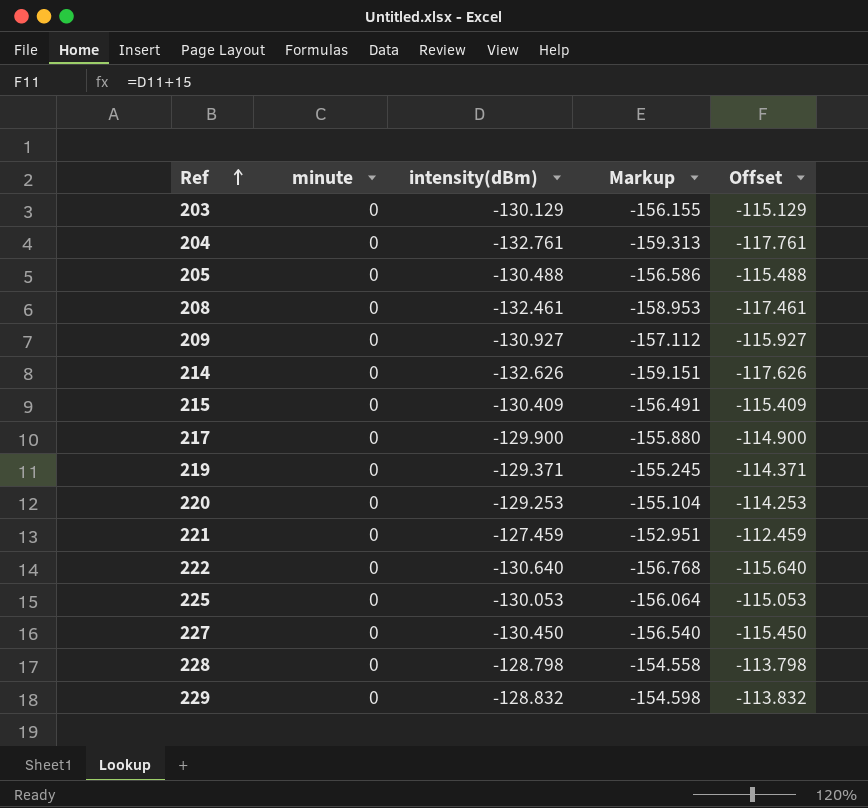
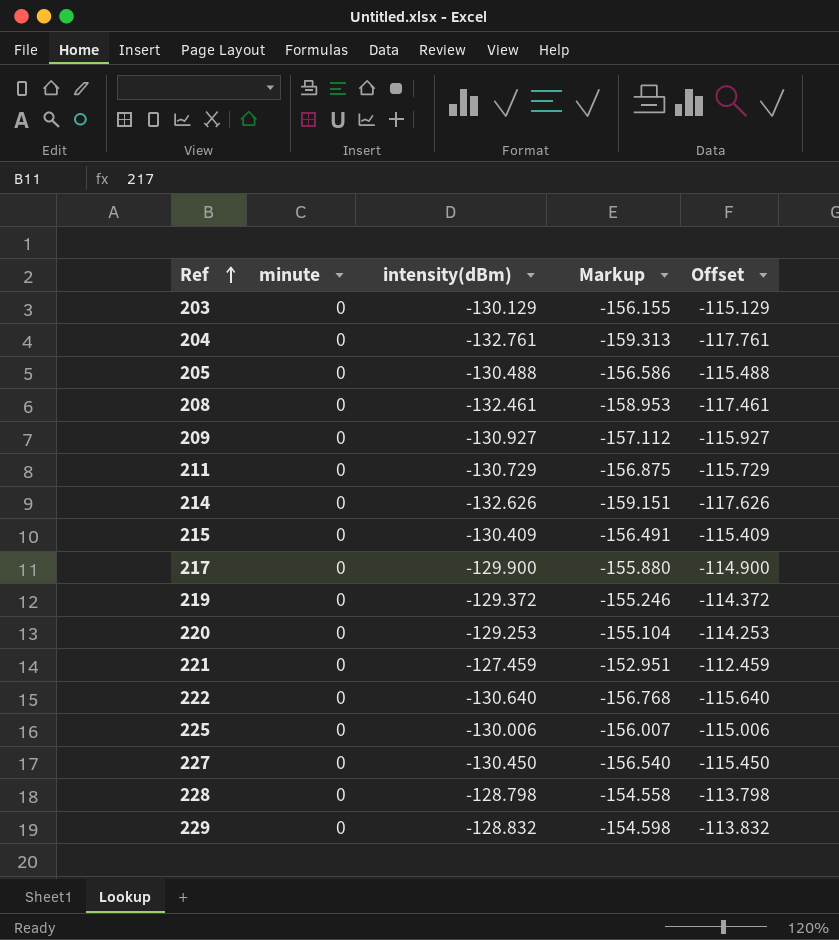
row 211: none -> 0 | -130.729 | -156.875 | -115.729
219 | intensity(dBm): -129.371 -> -129.372
219 | Markup: -155.245 -> -155.246
219 | Offset: -114.371 -> -114.372
225 | intensity(dBm): -130.053 -> -130.006
225 | Markup: -156.064 -> -156.007
225 | Offset: -115.053 -> -115.006

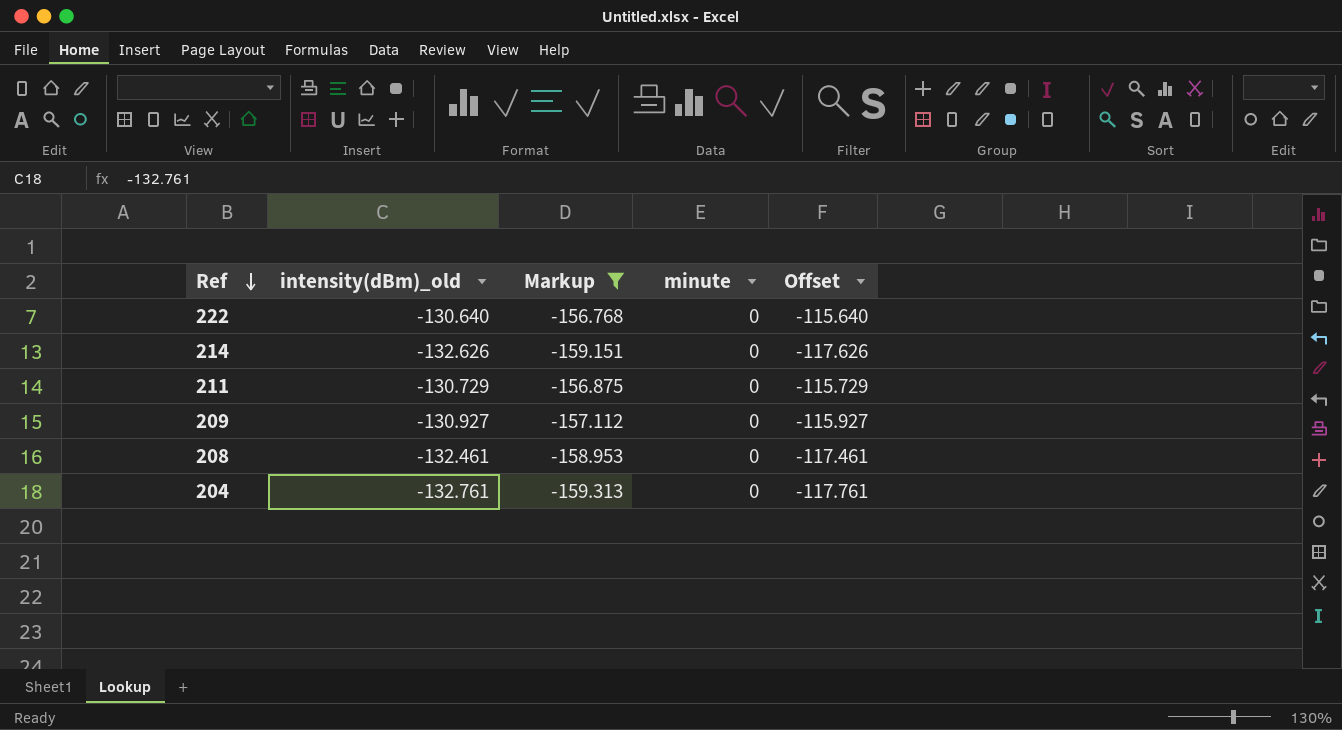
filter: none -> Markup <= -156.768
row order: Ref ascending -> Ref descending
column name: intensity(dBm) -> intensity(dBm)_old
column minute | position: 2 -> 4

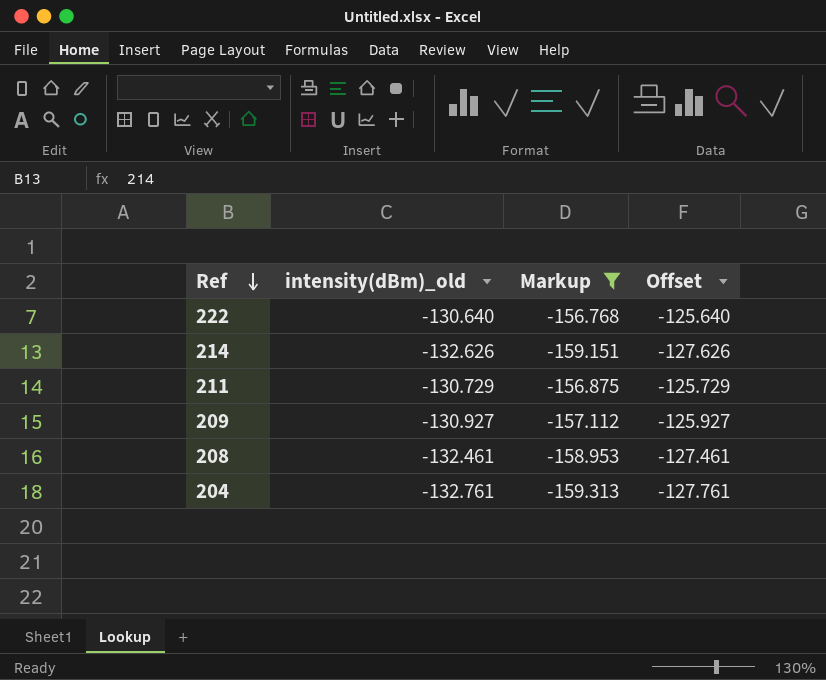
column minute | position: 4 -> none
column Offset | formula: [intensity(dBm)_old] + 15 -> [intensity(dBm)_old] + 5

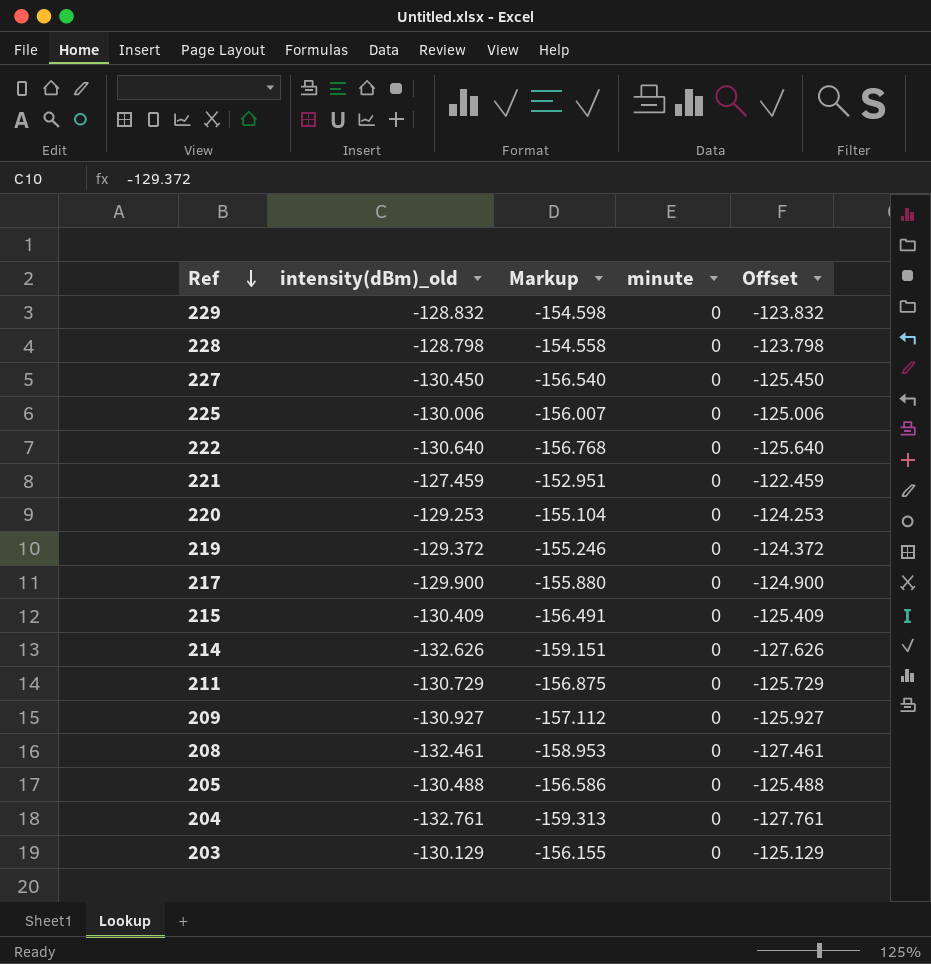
filter: Markup <= -156.768 -> none
column minute | position: none -> 4

